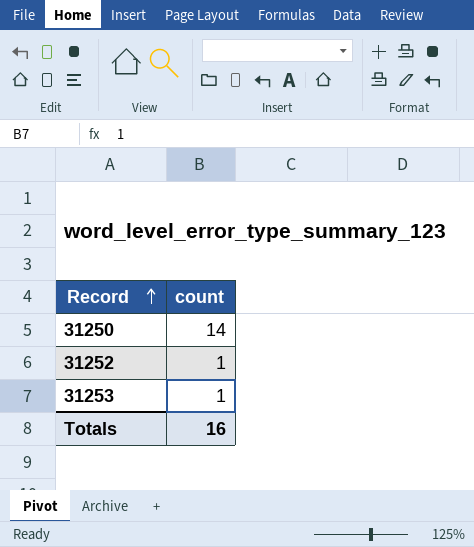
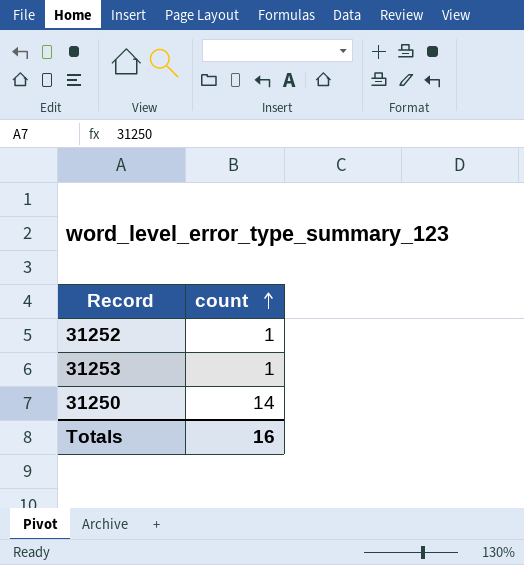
row order: Record ascending -> count ascending

